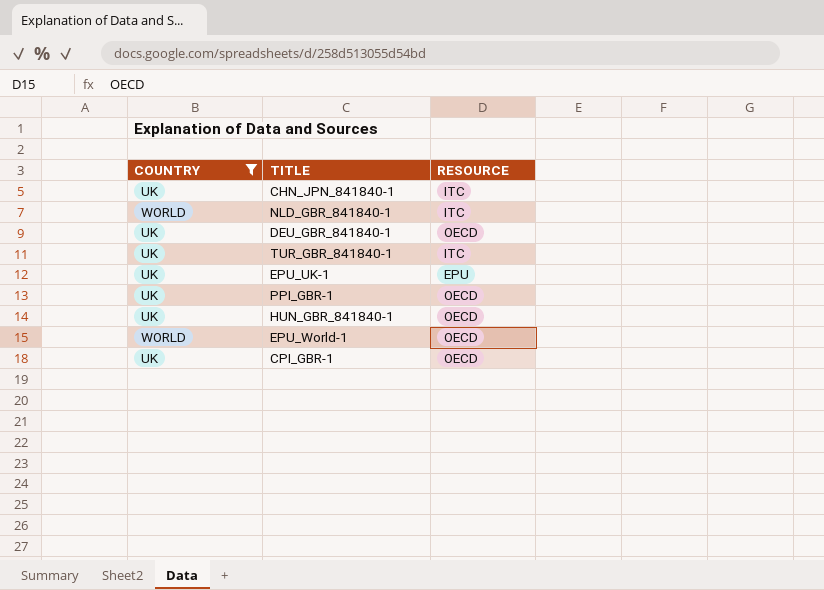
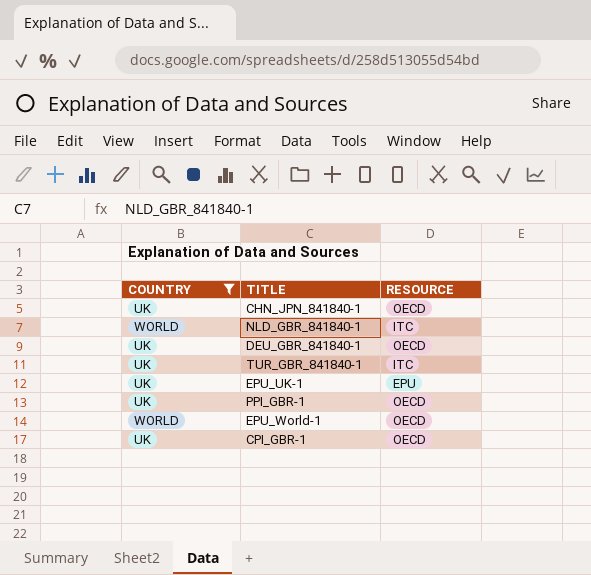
row HUN_GBR_841840-1: UK | OECD -> none
CHN_JPN_841840-1 | RESOURCE: ITC -> OECD

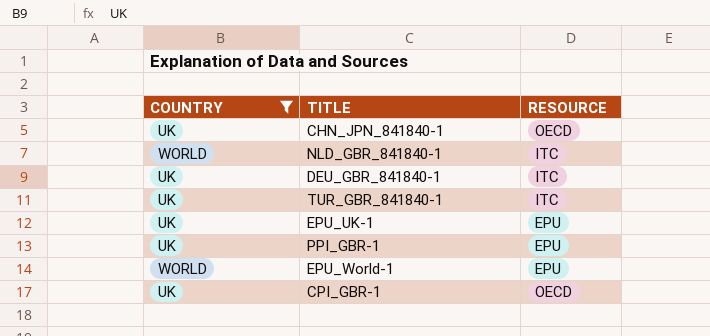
DEU_GBR_841840-1 | RESOURCE: OECD -> ITC
PPI_GBR-1 | RESOURCE: OECD -> EPU
EPU_World-1 | RESOURCE: OECD -> EPU

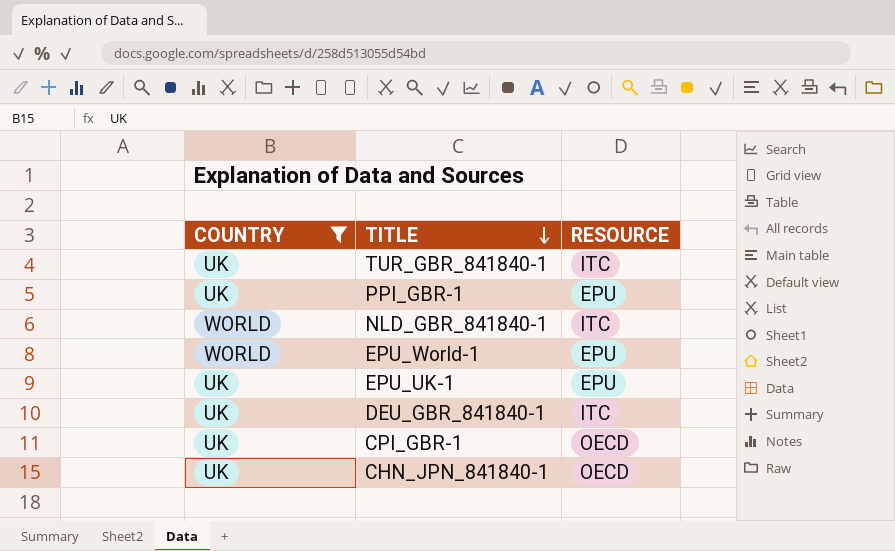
row order: none -> TITLE descending

